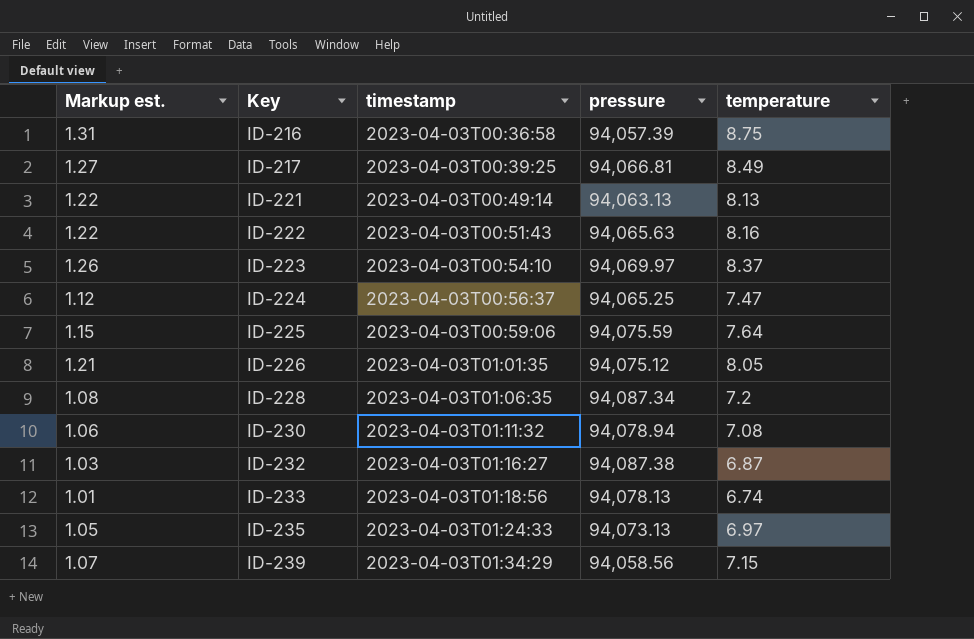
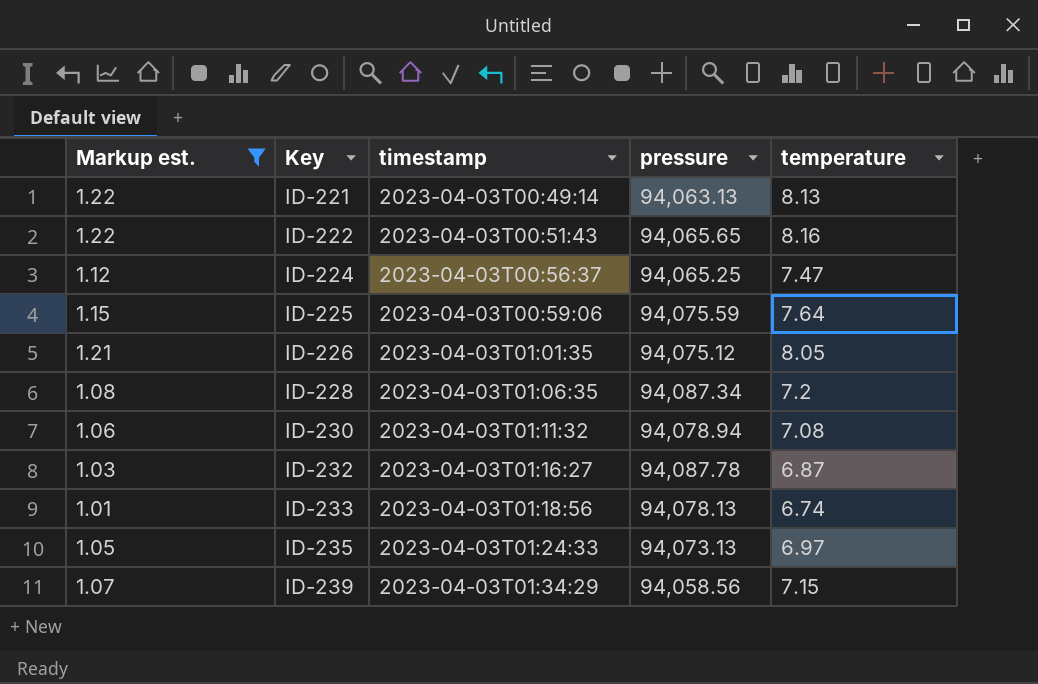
filter: none -> Markup est. <= 1.22
ID-222 | pressure: 94,065.63 -> 94,065.65
ID-232 | pressure: 94,087.38 -> 94,087.78

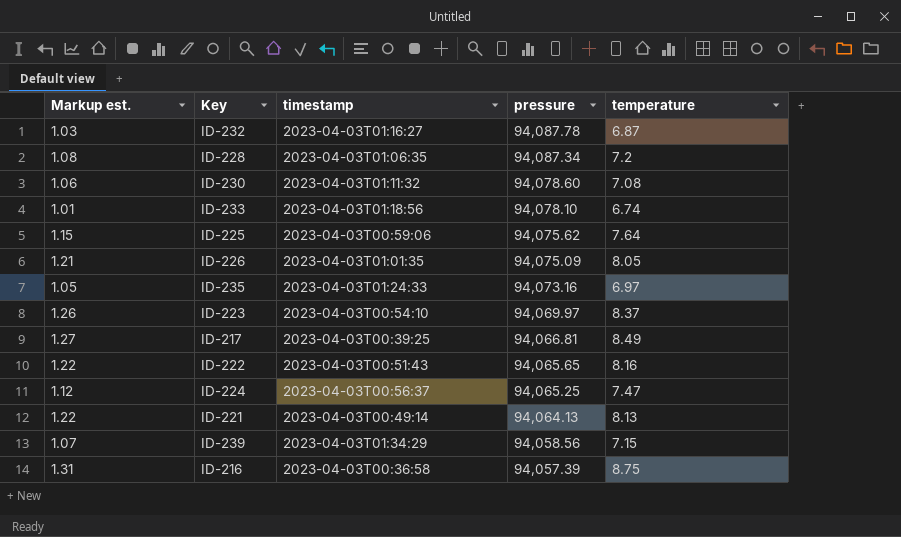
filter: Markup est. <= 1.22 -> none
row order: Key ascending -> pressure descending
ID-230 | pressure: 94,078.94 -> 94,078.60
ID-233 | pressure: 94,078.13 -> 94,078.10
ID-225 | pressure: 94,075.59 -> 94,075.62
ID-226 | pressure: 94,075.12 -> 94,075.09
ID-235 | pressure: 94,073.13 -> 94,073.16
ID-221 | pressure: 94,063.13 -> 94,064.13

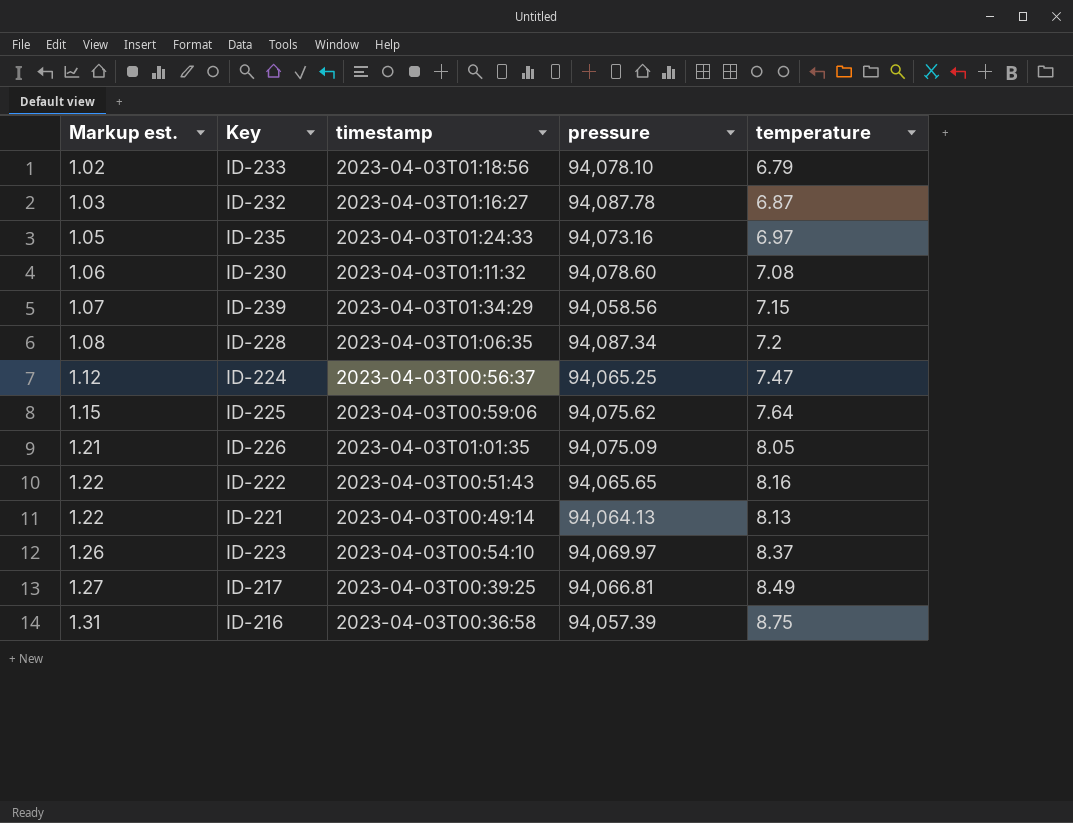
row order: pressure descending -> Markup est. ascending
ID-233 | Markup est.: 1.01 -> 1.02
ID-233 | temperature: 6.74 -> 6.79

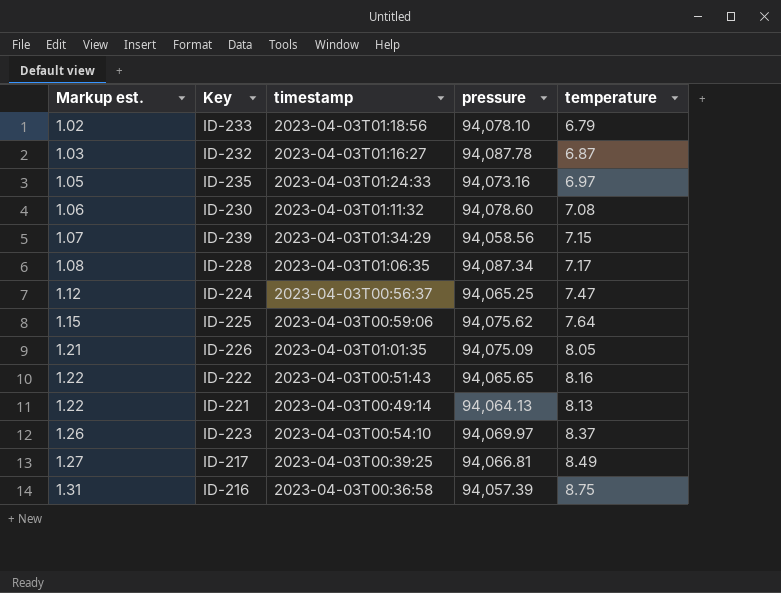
ID-228 | temperature: 7.2 -> 7.17

